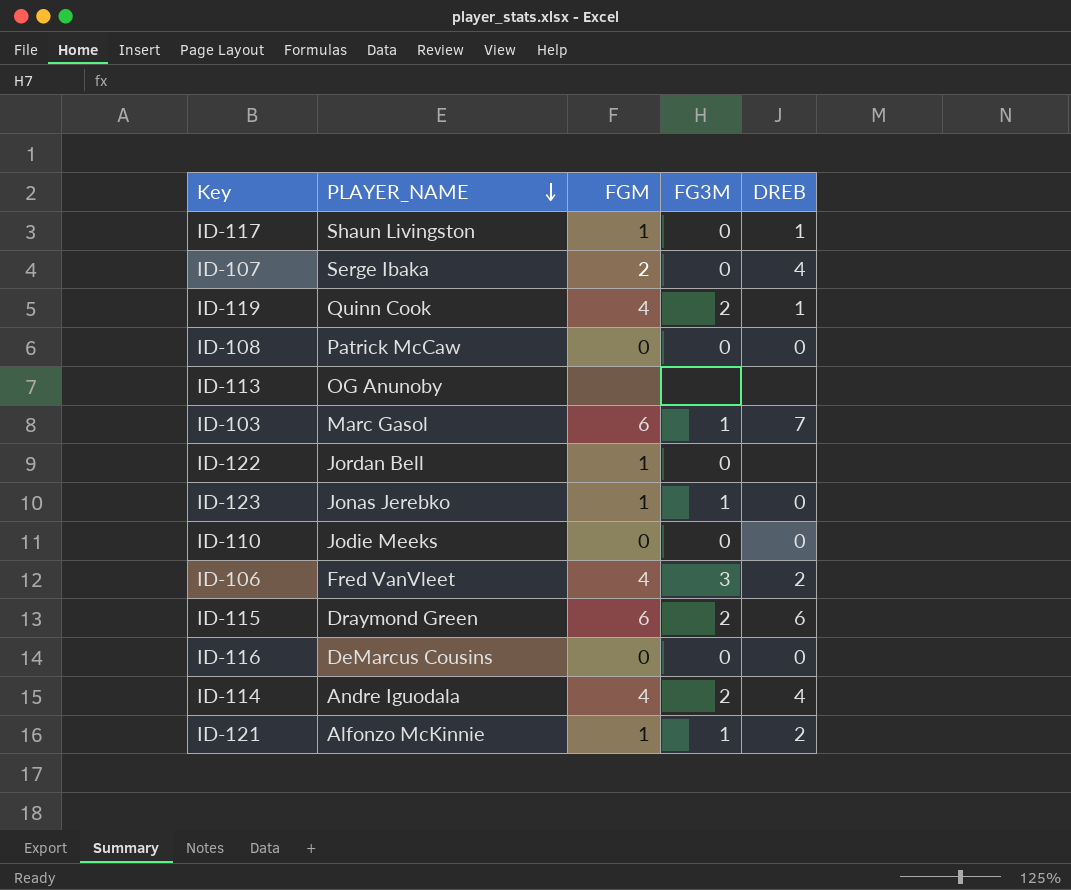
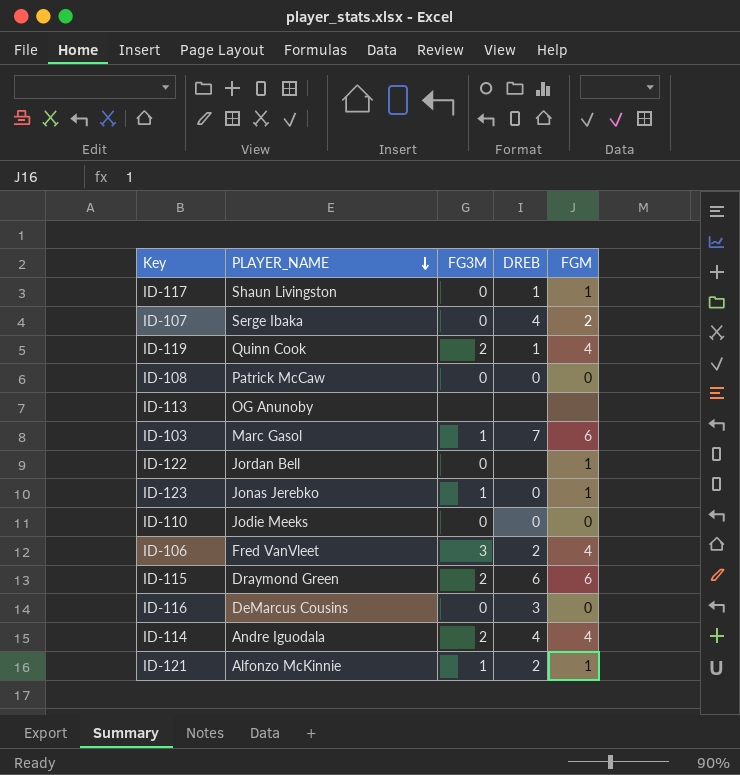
column FGM | position: 3 -> 5
ID-116 | DREB: 0 -> 3

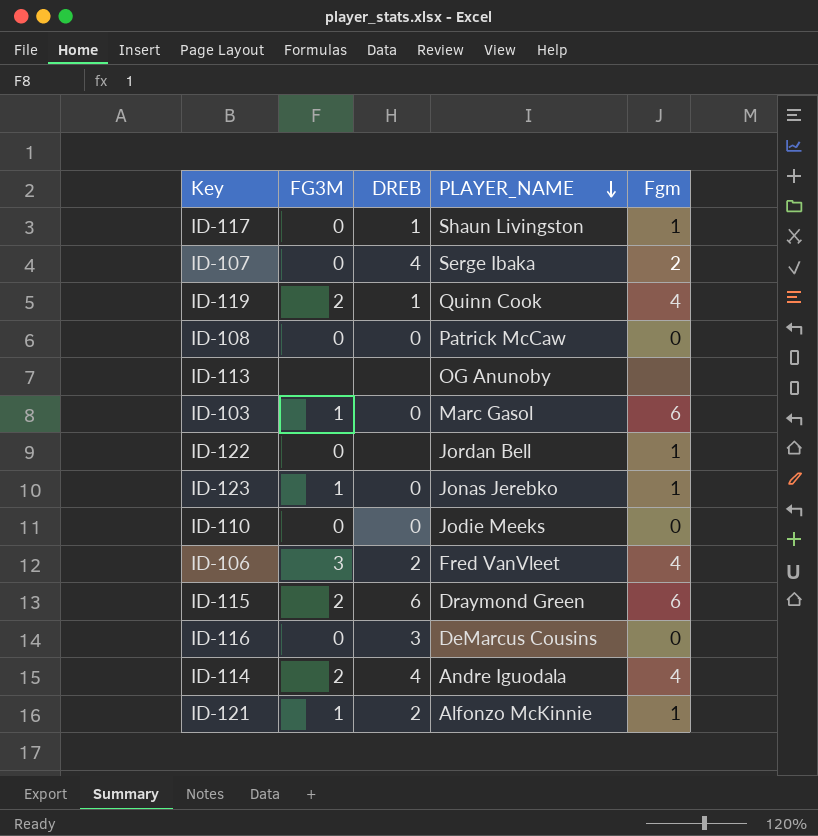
column PLAYER_NAME | position: 2 -> 4
column name: FGM -> Fgm
ID-103 | DREB: 7 -> 0

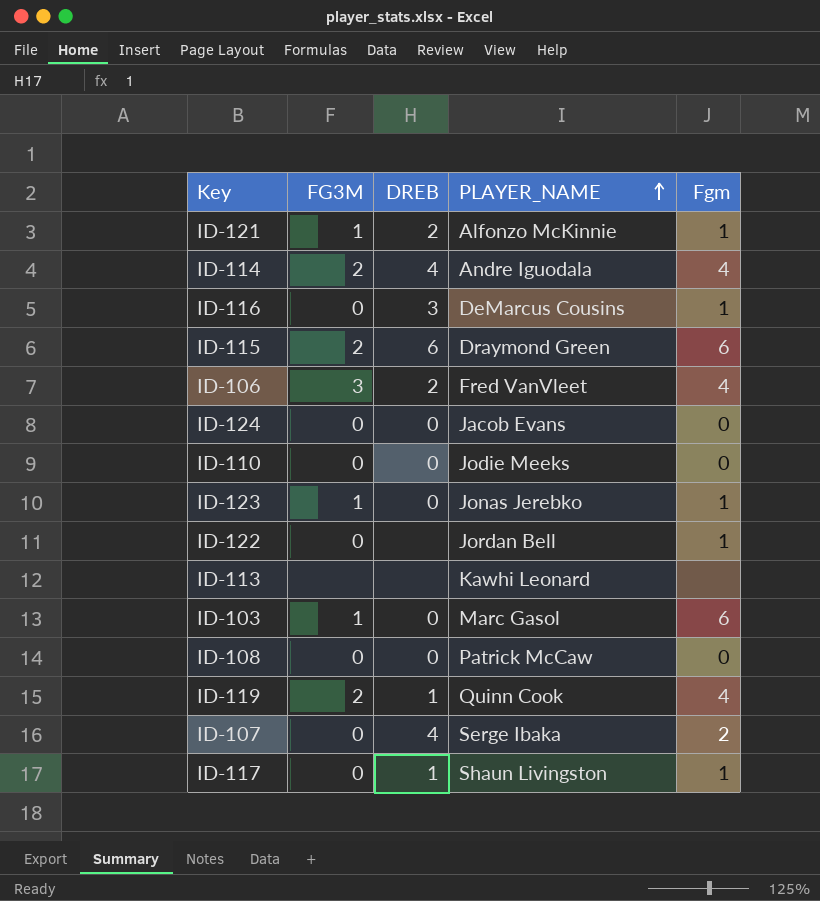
row order: PLAYER_NAME descending -> PLAYER_NAME ascending
ID-116 | Fgm: 0 -> 1
row ID-124: none -> 0 | 0 | Jacob Evans | 0
ID-113 | PLAYER_NAME: OG Anunoby -> Kawhi Leonard

